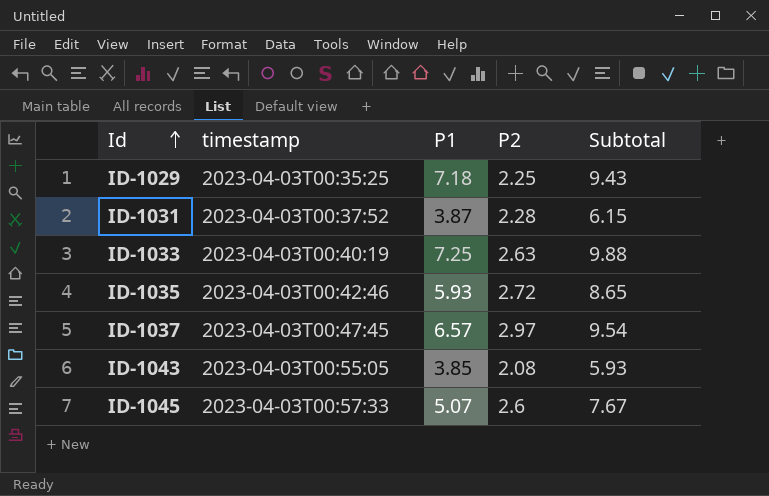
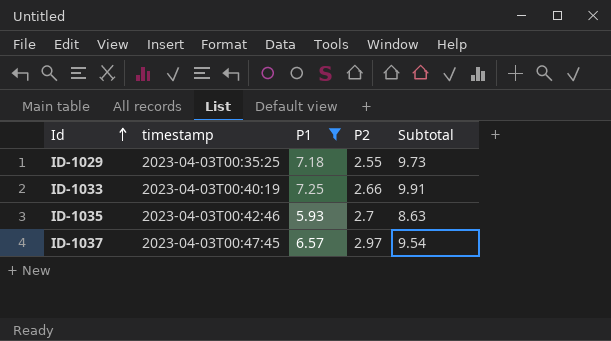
filter: none -> P1 >= 5.93
ID-1029 | P2: 2.25 -> 2.55
ID-1029 | Subtotal: 9.43 -> 9.73
ID-1033 | P2: 2.63 -> 2.66
ID-1033 | Subtotal: 9.88 -> 9.91
ID-1035 | P2: 2.72 -> 2.7
ID-1035 | Subtotal: 8.65 -> 8.63

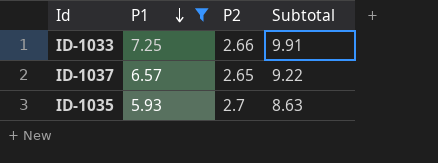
row order: Id ascending -> P1 descending
column timestamp | position: 2 -> none
row ID-1029: 2023-04-03T00:35:25 | 7.18 | 2.55 | 9.73 -> none
ID-1037 | P2: 2.97 -> 2.65
ID-1037 | Subtotal: 9.54 -> 9.22

